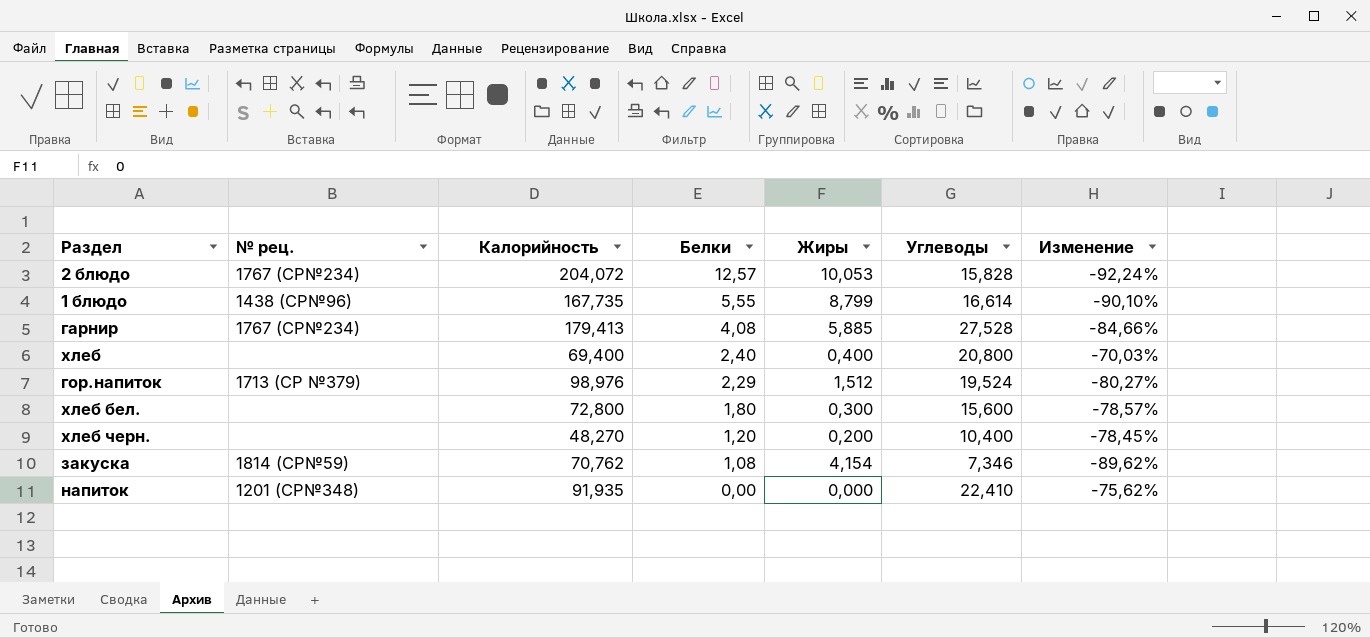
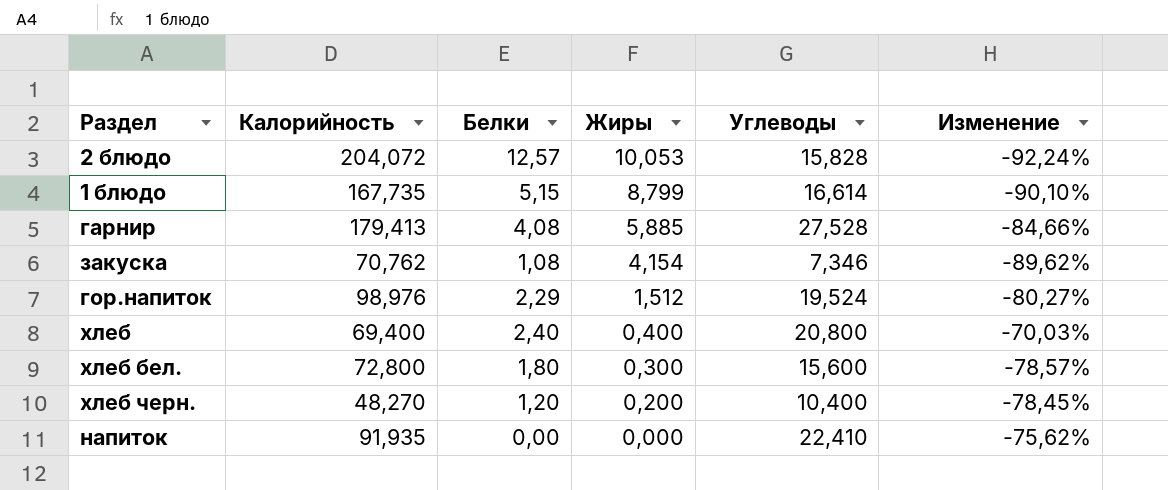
row order: Белки descending -> Жиры descending
column № рец. | position: 2 -> none
1 блюдо | Белки: 5,55 -> 5,15

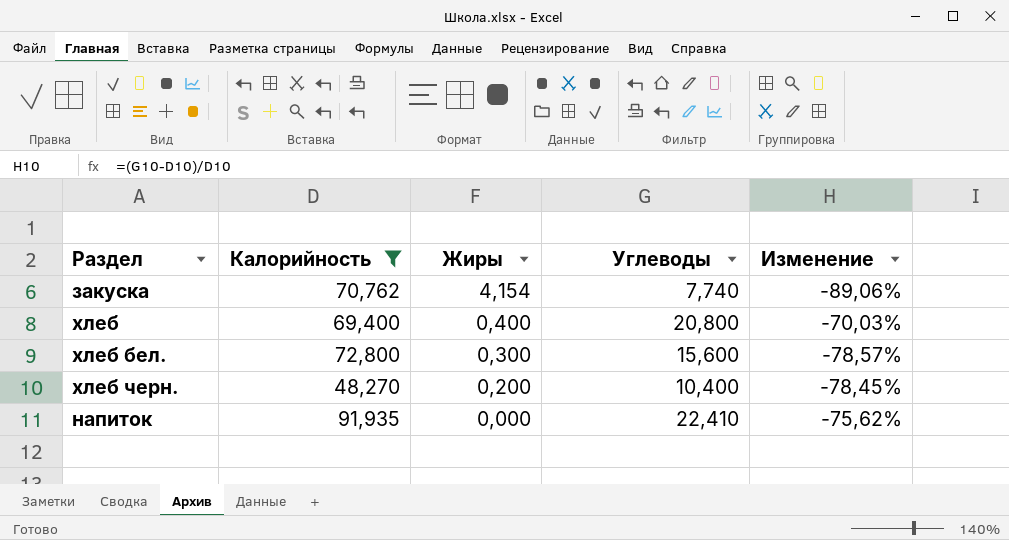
filter: none -> Калорийность <= 91,935
column Белки | position: 3 -> none
закуска | Углеводы: 7,346 -> 7,740
закуска | Изменение: -89,62% -> -89,06%

